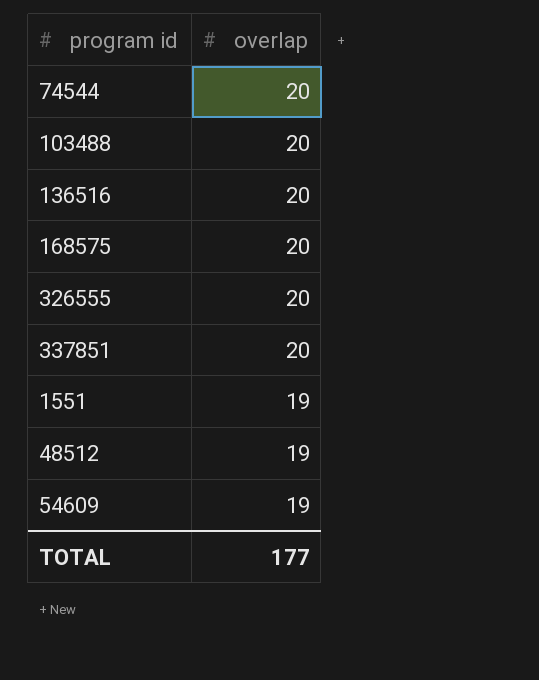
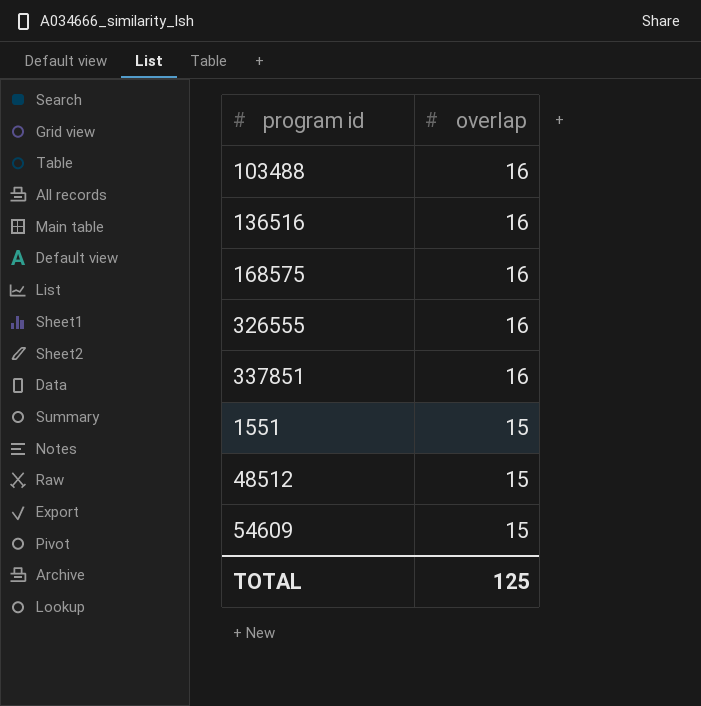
row 74544: 20 -> none
103488 | overlap: 20 -> 16
136516 | overlap: 20 -> 16
168575 | overlap: 20 -> 16
326555 | overlap: 20 -> 16
337851 | overlap: 20 -> 16
1551 | overlap: 19 -> 15
48512 | overlap: 19 -> 15
54609 | overlap: 19 -> 15
TOTAL | overlap: 177 -> 125

